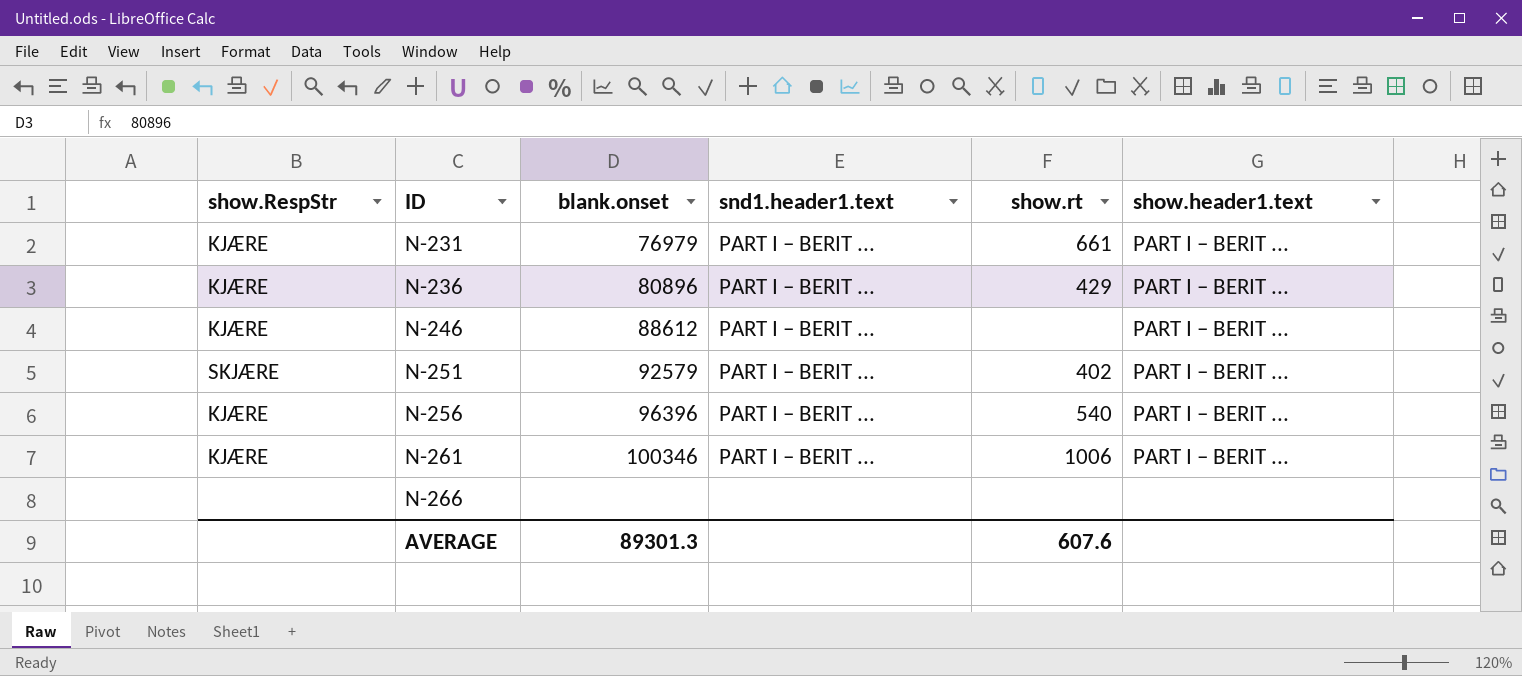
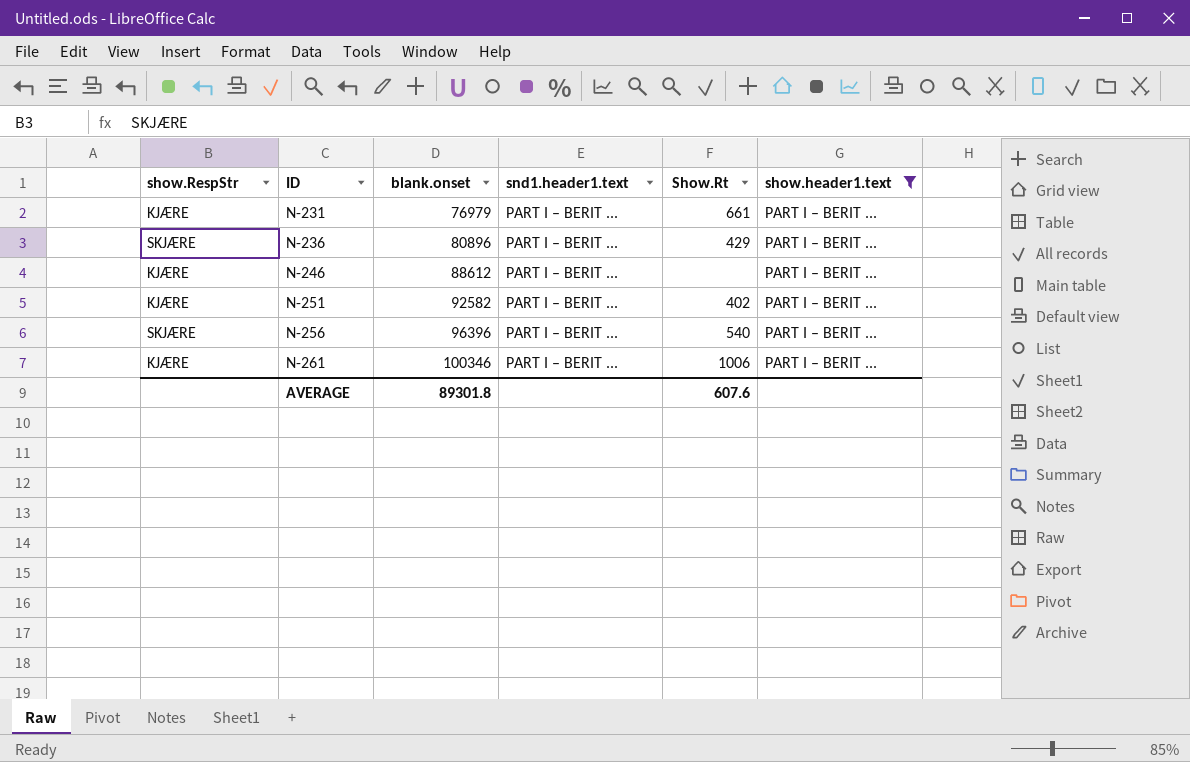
filter: none -> show.header1.text = PART I – BERIT ...
column name: show.rt -> Show.Rt
N-236 | show.RespStr: KJÆRE -> SKJÆRE
N-251 | show.RespStr: SKJÆRE -> KJÆRE
N-251 | blank.onset: 92579 -> 92582
N-256 | show.RespStr: KJÆRE -> SKJÆRE
AVERAGE | blank.onset: 89301.3 -> 89301.8

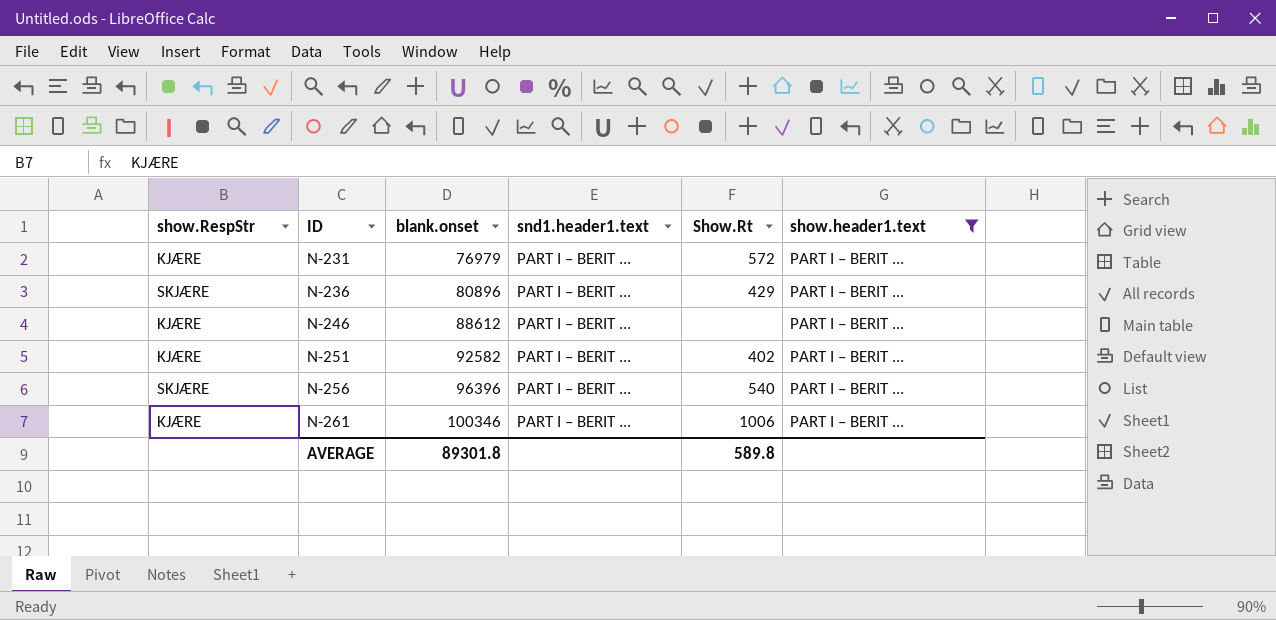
N-231 | Show.Rt: 661 -> 572
AVERAGE | Show.Rt: 607.6 -> 589.8

